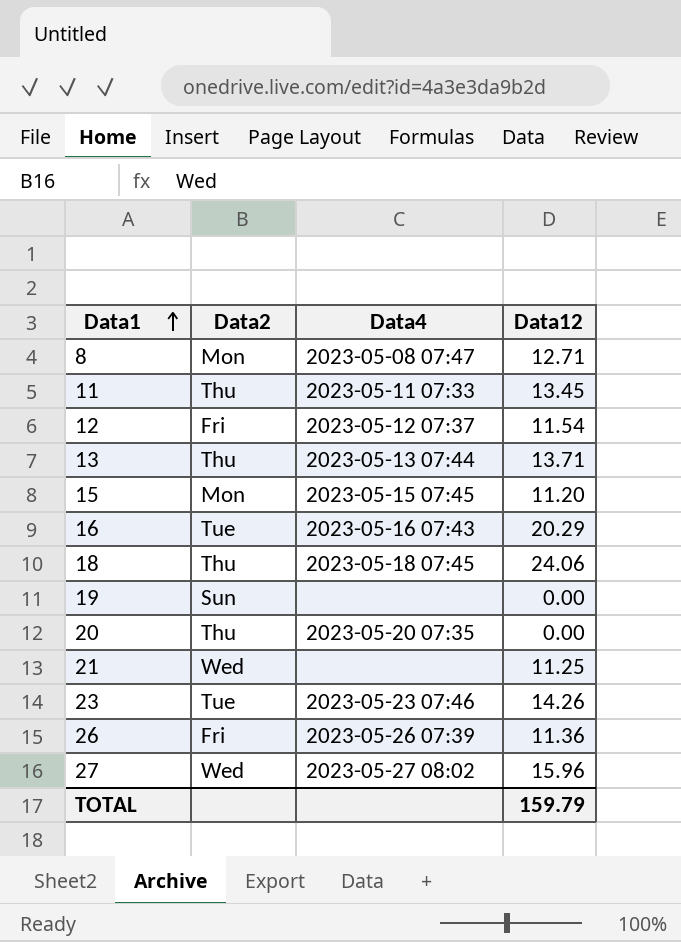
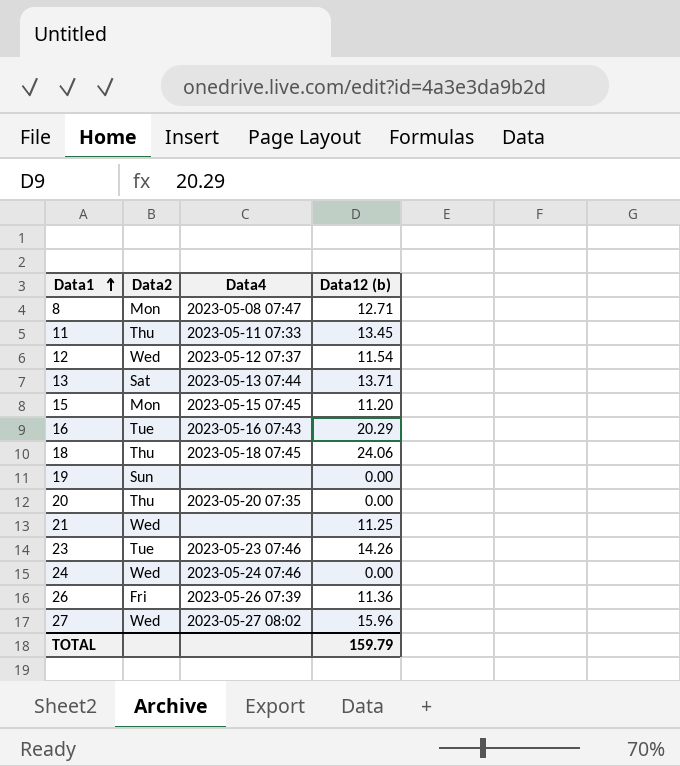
column name: Data12 -> Data12 (b)
12 | Data2: Fri -> Wed
13 | Data2: Thu -> Sat
row 24: none -> Wed | 2023-05-24 07:46 | 0.00

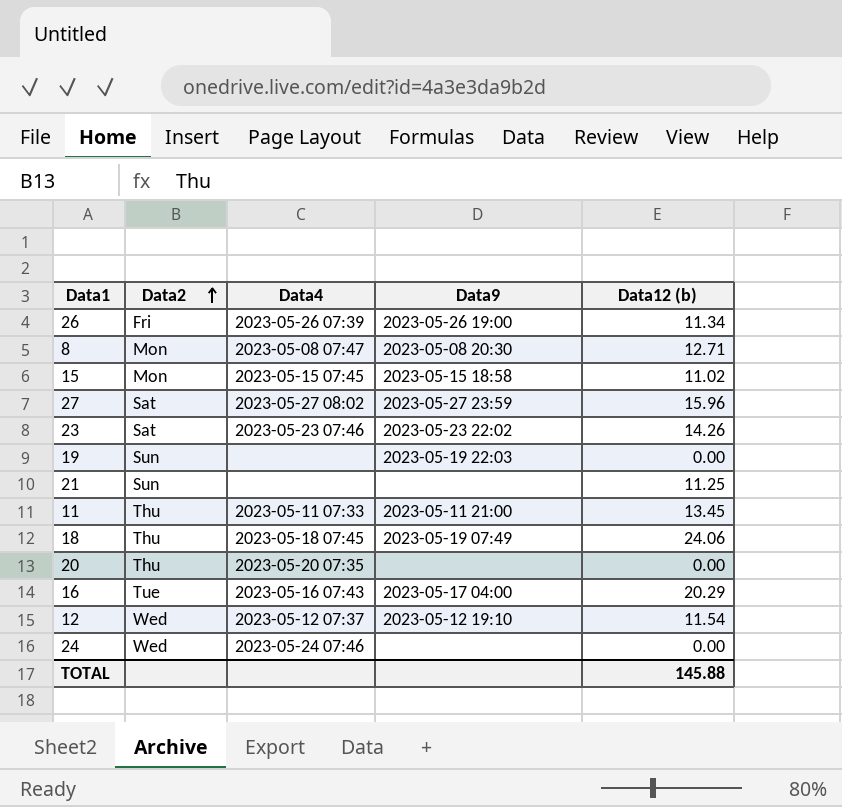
row order: Data1 ascending -> Data2 ascending
column Data9 | position: none -> 4
row 13: Sat | 2023-05-13 07:44 | 13.71 -> none
26 | Data12 (b): 11.36 -> 11.34
15 | Data12 (b): 11.20 -> 11.02
27 | Data2: Wed -> Sat
23 | Data2: Tue -> Sat
21 | Data2: Wed -> Sun
TOTAL | Data12 (b): 159.79 -> 145.88

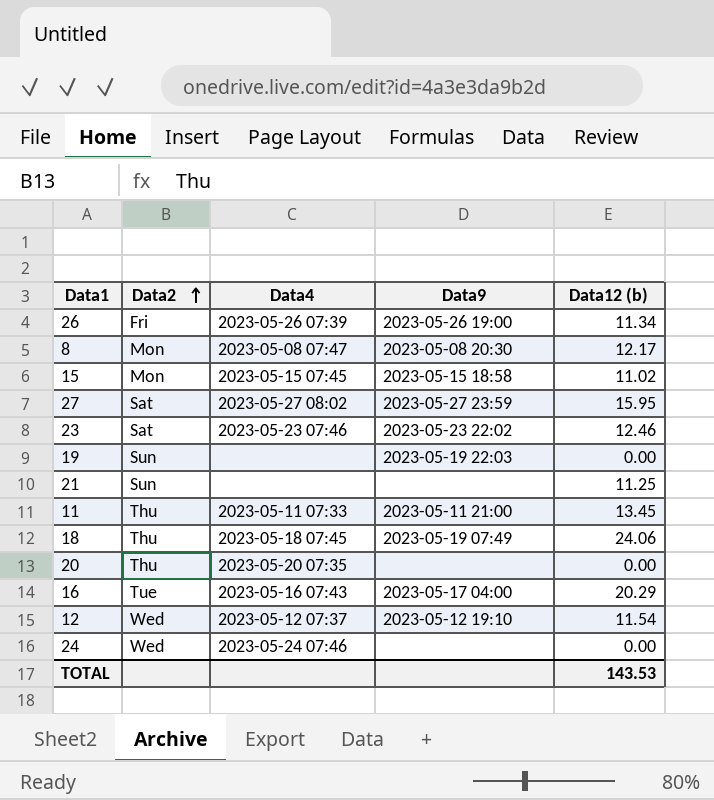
8 | Data12 (b): 12.71 -> 12.17
27 | Data12 (b): 15.96 -> 15.95
23 | Data12 (b): 14.26 -> 12.46
TOTAL | Data12 (b): 145.88 -> 143.53

